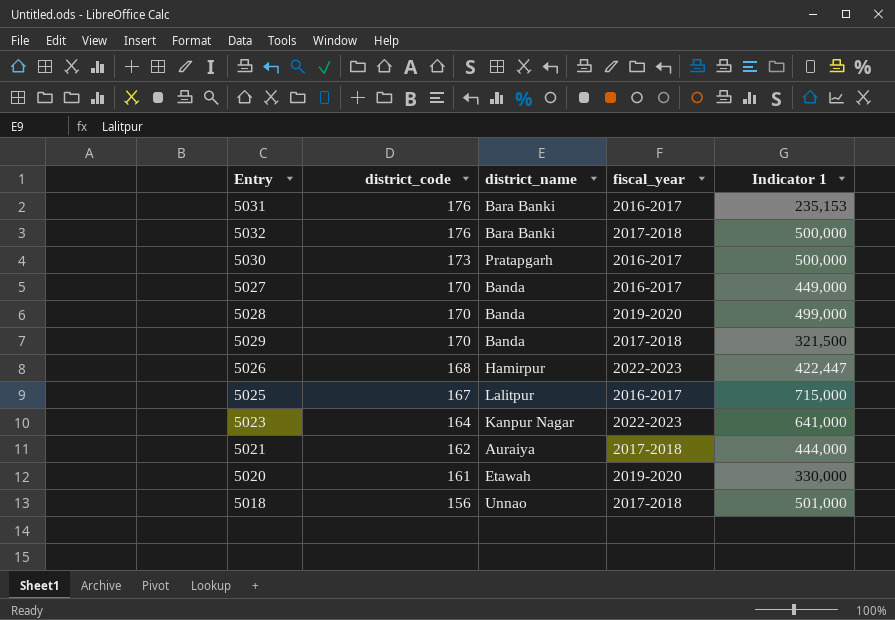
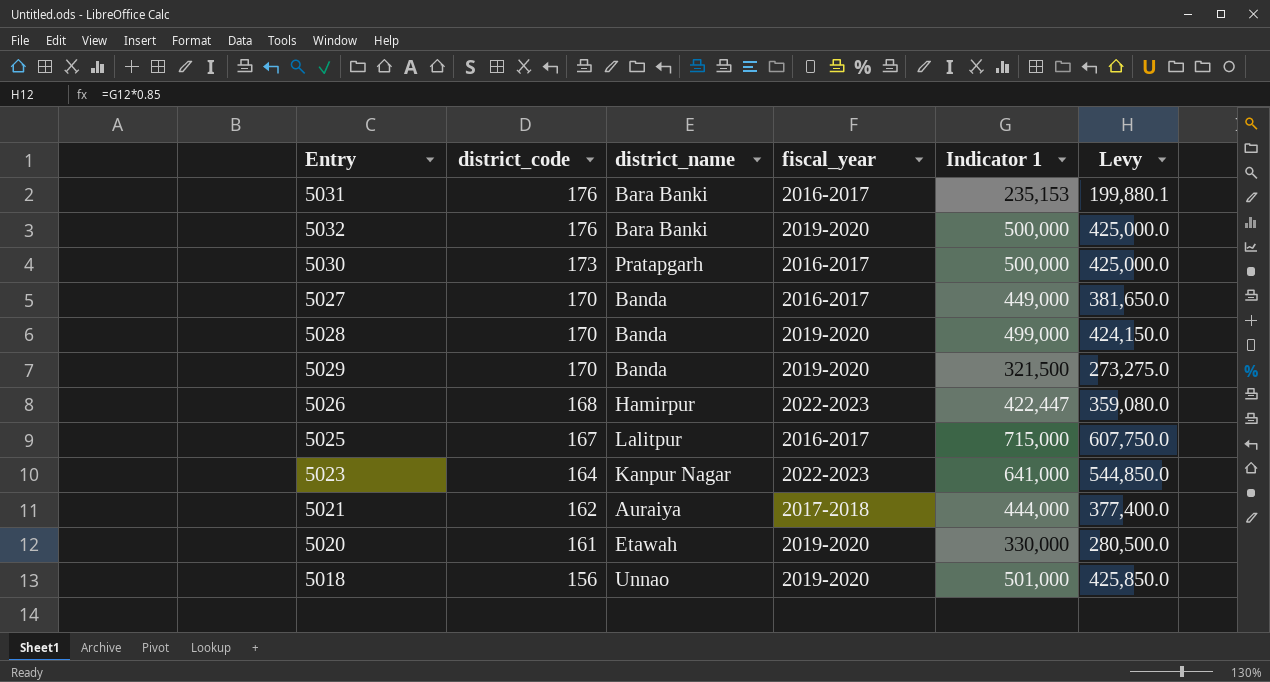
column Levy | formula: none -> [Indicator 1] * 0.85
5032 | fiscal_year: 2017-2018 -> 2019-2020
5029 | fiscal_year: 2017-2018 -> 2019-2020
5018 | fiscal_year: 2017-2018 -> 2019-2020

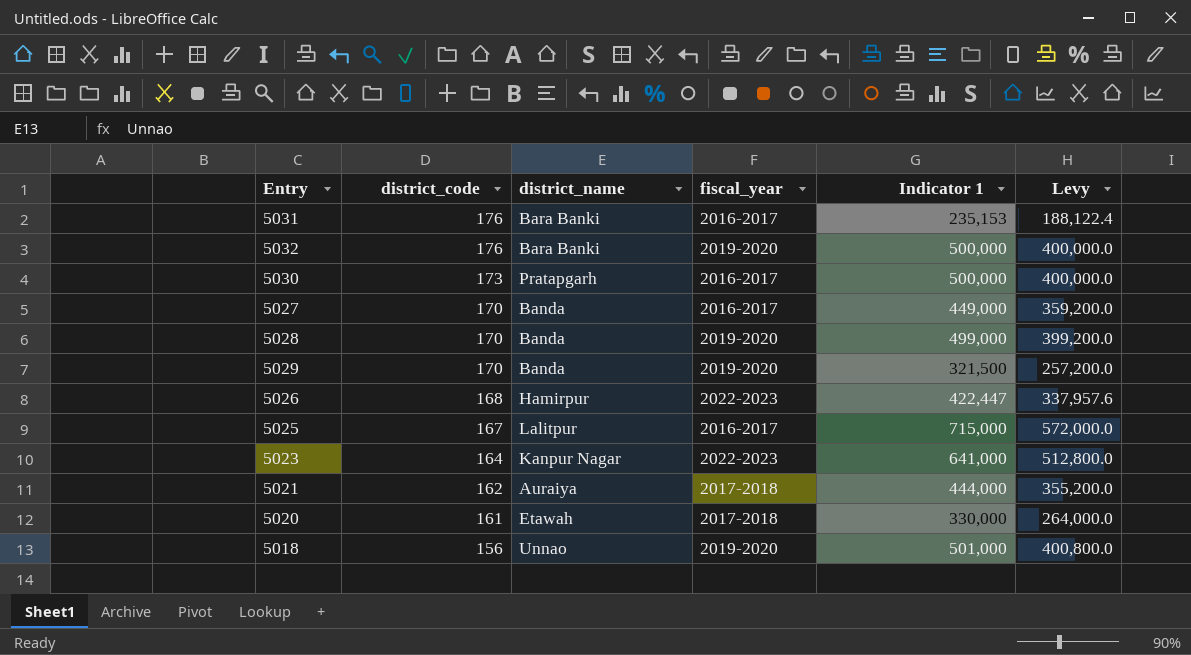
column Levy | formula: [Indicator 1] * 0.85 -> [Indicator 1] * 0.8
5020 | fiscal_year: 2019-2020 -> 2017-2018

